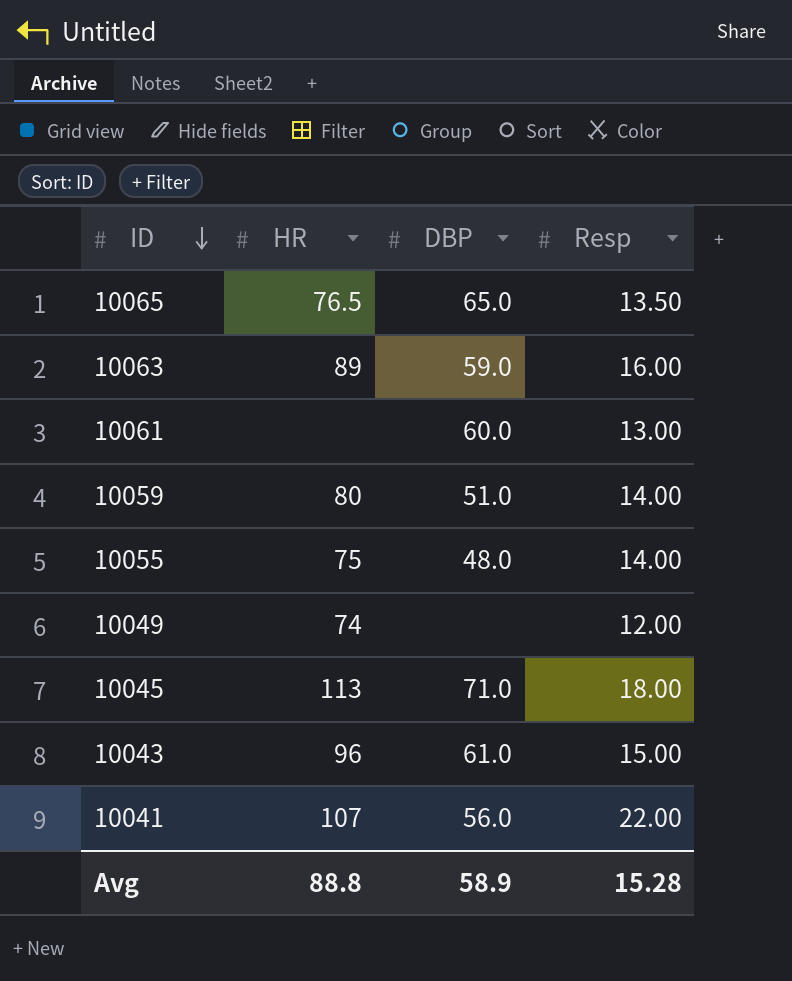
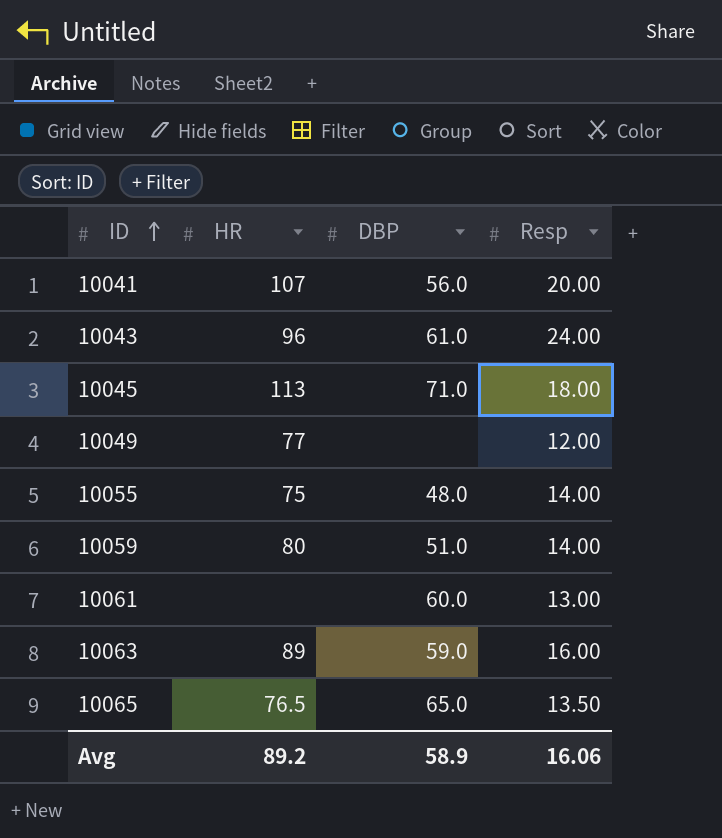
row order: ID descending -> ID ascending
10041 | Resp: 22.00 -> 20.00
10043 | Resp: 15.00 -> 24.00
10049 | HR: 74 -> 77
Avg | HR: 88.8 -> 89.2
Avg | Resp: 15.28 -> 16.06

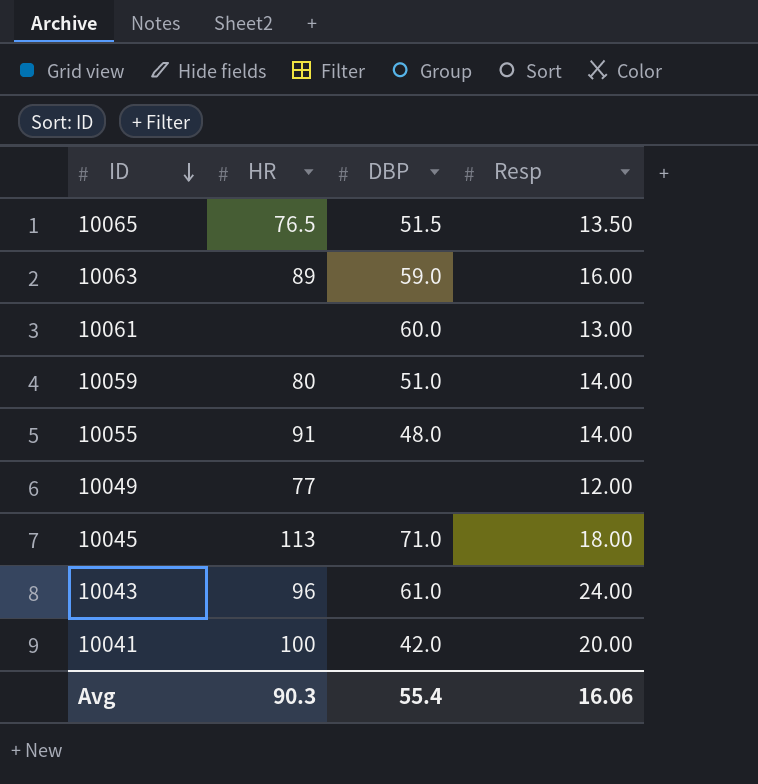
row order: ID ascending -> ID descending
10065 | DBP: 65.0 -> 51.5
10055 | HR: 75 -> 91
10041 | HR: 107 -> 100
10041 | DBP: 56.0 -> 42.0
Avg | HR: 89.2 -> 90.3
Avg | DBP: 58.9 -> 55.4

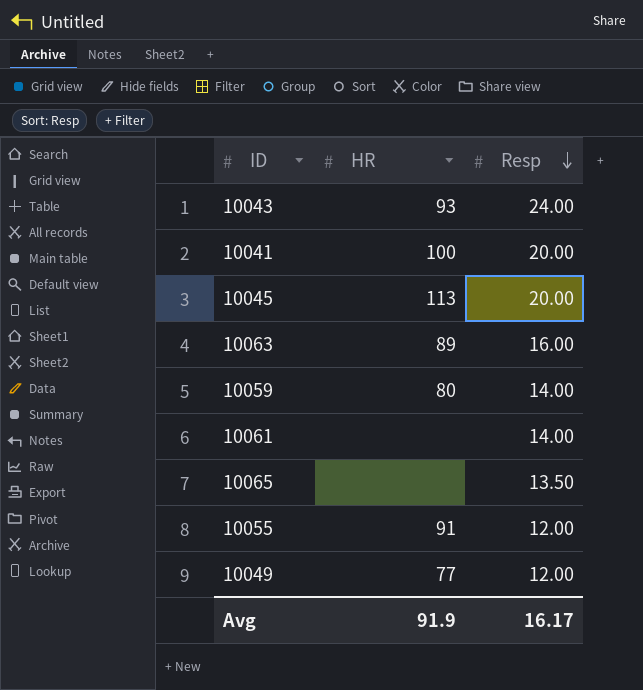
row order: ID descending -> Resp descending
column DBP | position: 3 -> none
10043 | HR: 96 -> 93
10045 | Resp: 18.00 -> 20.00
10061 | Resp: 13.00 -> 14.00
10065 | HR: 76.5 -> none
10055 | Resp: 14.00 -> 12.00
Avg | HR: 90.3 -> 91.9
Avg | Resp: 16.06 -> 16.17

